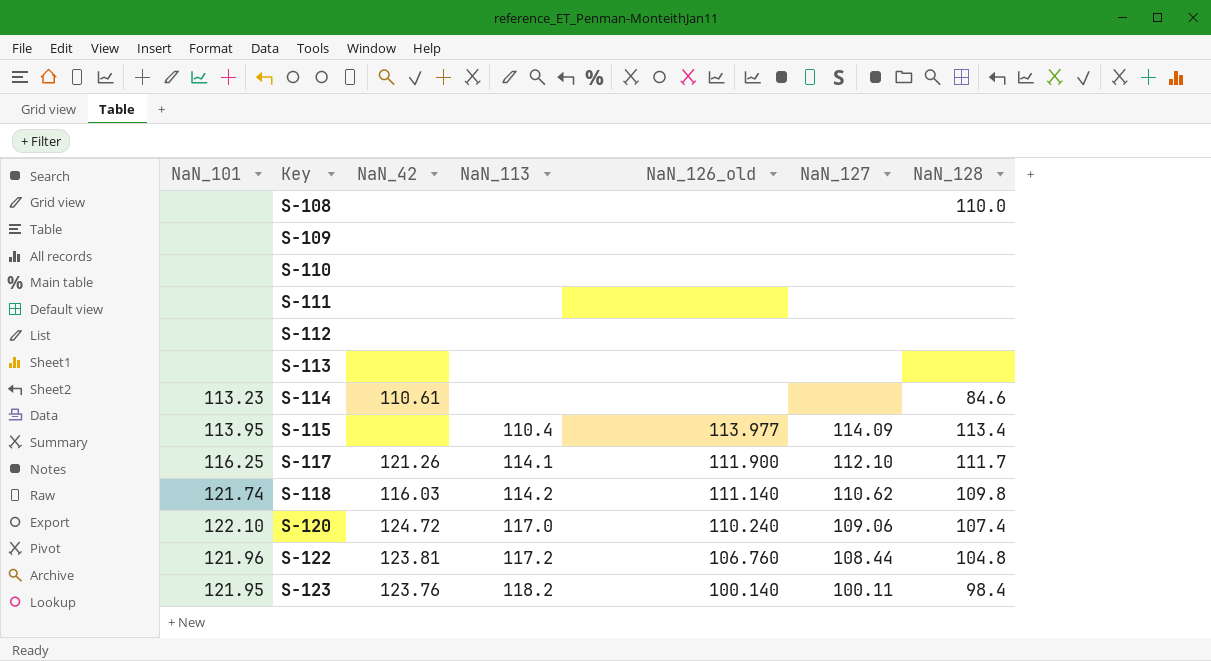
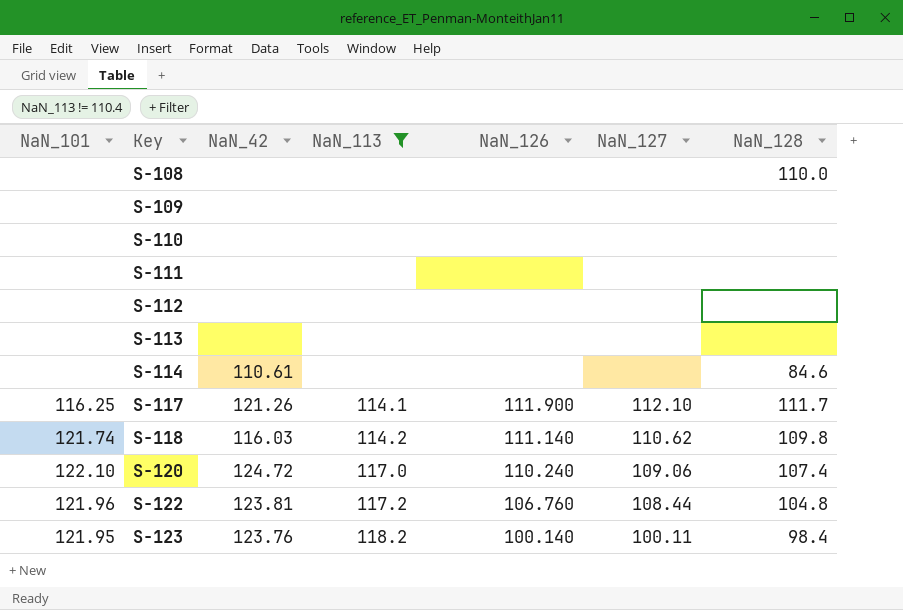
filter: none -> NaN_113 != 110.4
column name: NaN_126_old -> NaN_126
S-114 | NaN_101: 113.23 -> none

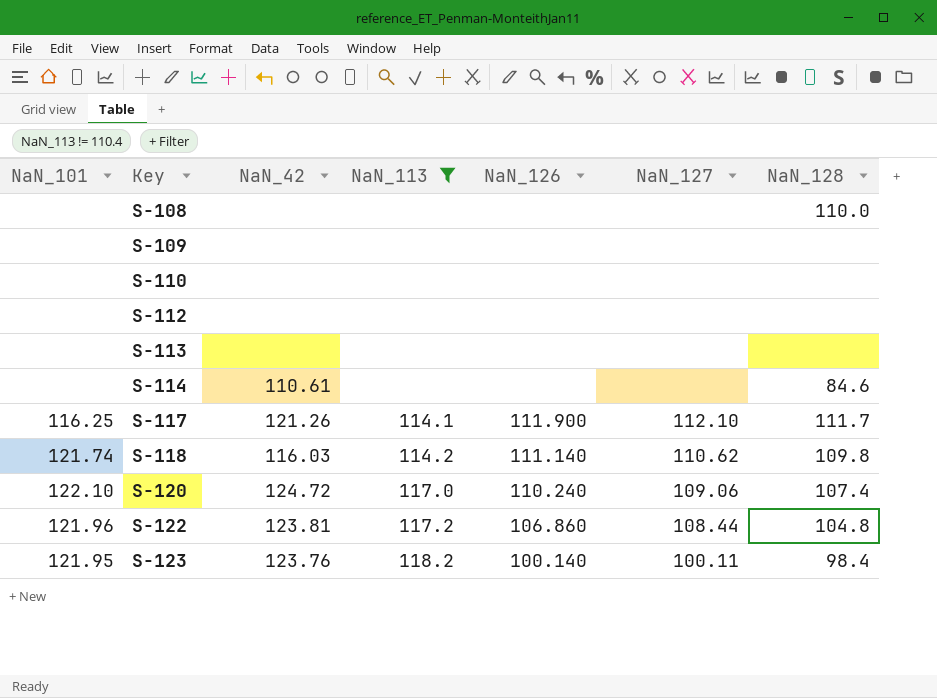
row S-111: none | none | none | none | none | none -> none
S-122 | NaN_126: 106.760 -> 106.860

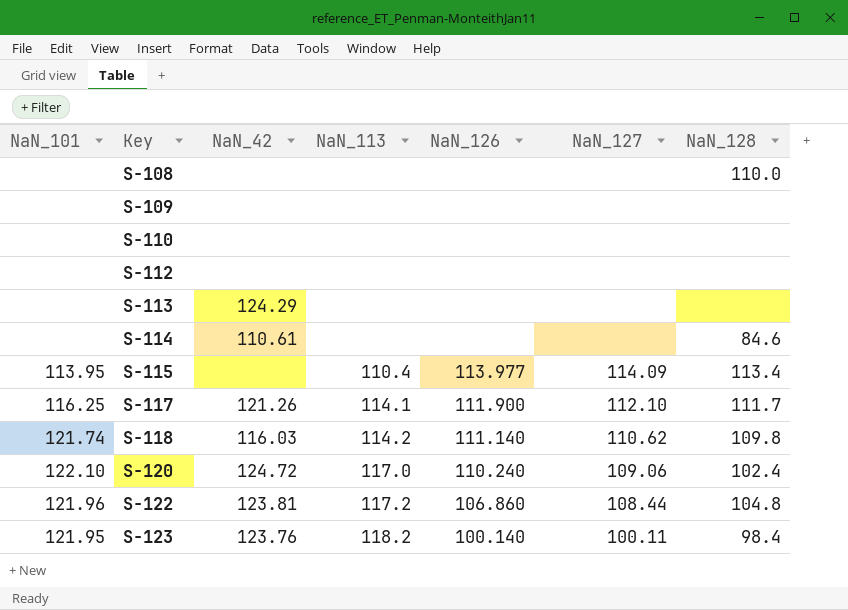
filter: NaN_113 != 110.4 -> none
S-113 | NaN_42: none -> 124.29
S-120 | NaN_128: 107.4 -> 102.4

